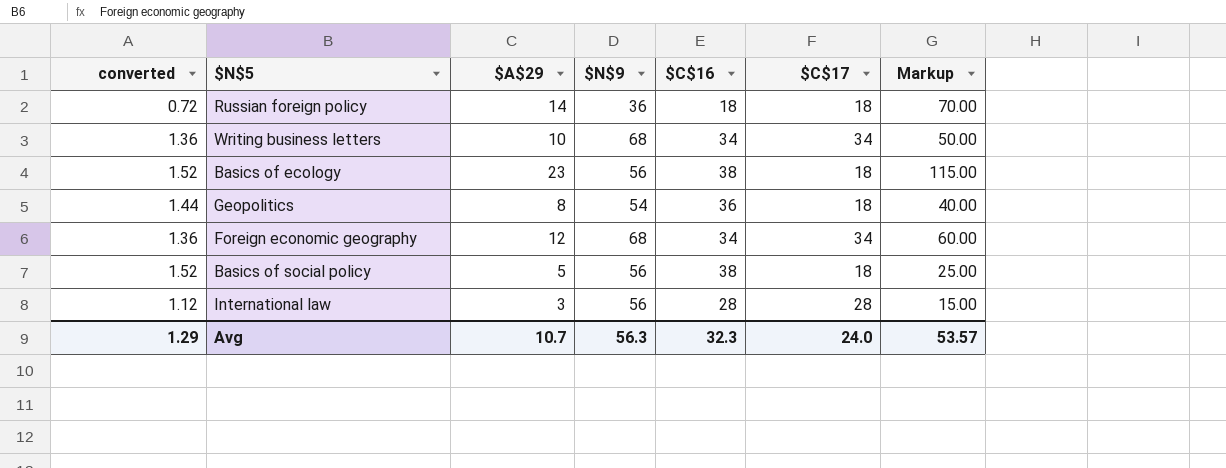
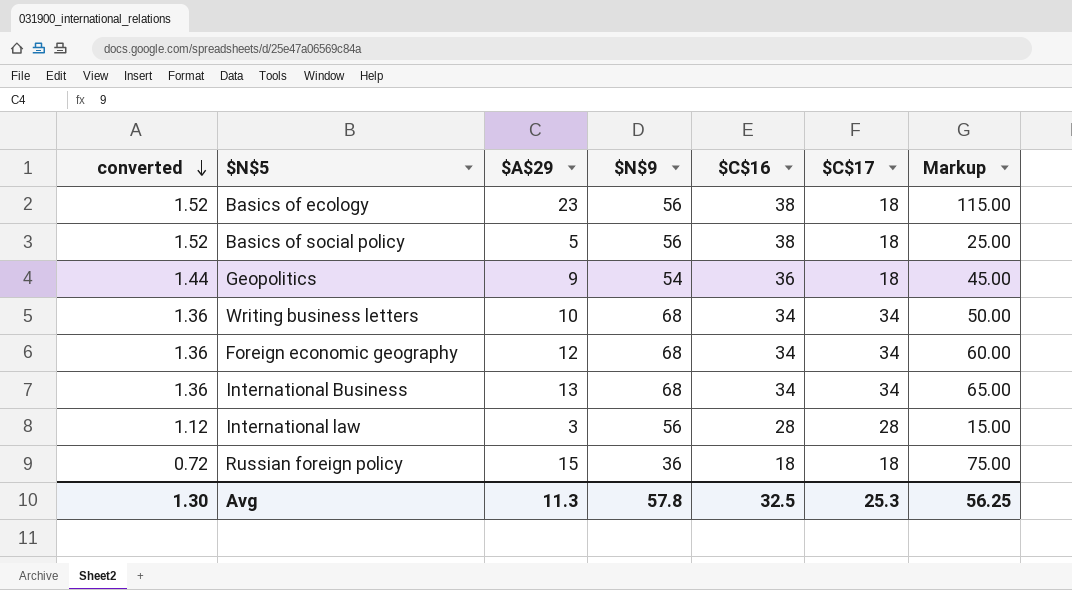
row order: none -> converted descending
Geopolitics | $A$29: 8 -> 9
Geopolitics | Markup: 40.00 -> 45.00
row International Business: none -> 1.36 | 13 | 68 | 34 | 34 | 65.00
Russian foreign policy | $A$29: 14 -> 15
Russian foreign policy | Markup: 70.00 -> 75.00
Avg | converted: 1.29 -> 1.30
Avg | $A$29: 10.7 -> 11.3
Avg | $N$9: 56.3 -> 57.8
Avg | $C$16: 32.3 -> 32.5
Avg | $C$17: 24.0 -> 25.3
Avg | Markup: 53.57 -> 56.25

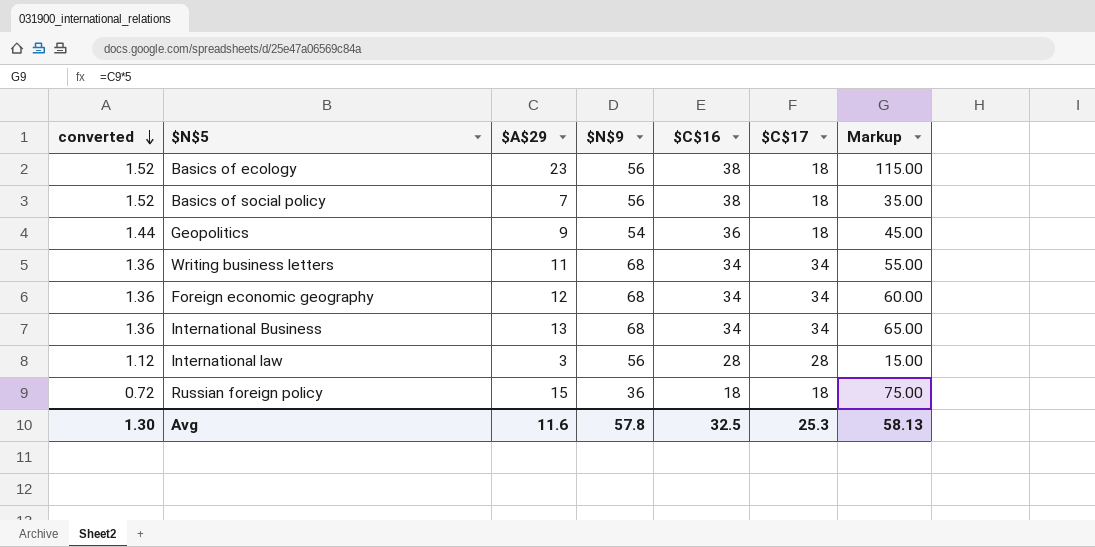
Basics of social policy | $A$29: 5 -> 7
Basics of social policy | Markup: 25.00 -> 35.00
Writing business letters | $A$29: 10 -> 11
Writing business letters | Markup: 50.00 -> 55.00
Avg | $A$29: 11.3 -> 11.6
Avg | Markup: 56.25 -> 58.13

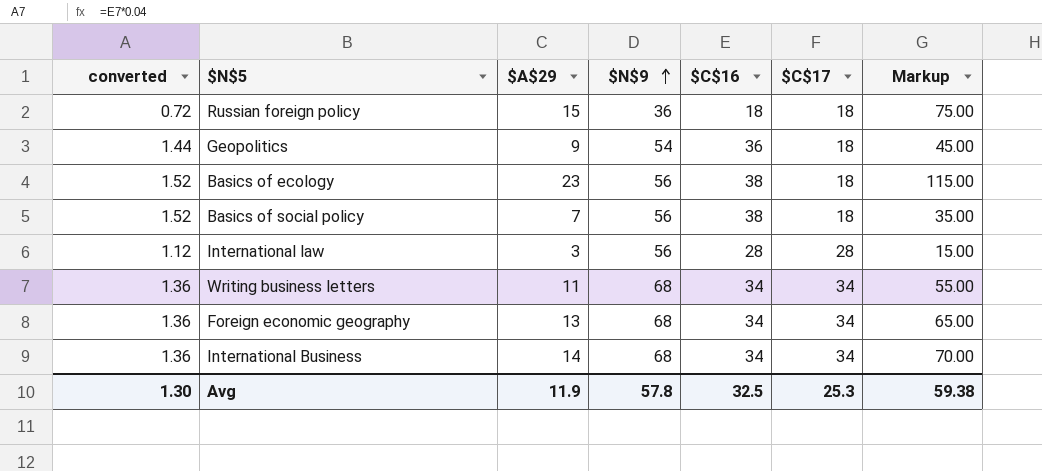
row order: converted descending -> $N$9 ascending
Foreign economic geography | $A$29: 12 -> 13
Foreign economic geography | Markup: 60.00 -> 65.00
International Business | $A$29: 13 -> 14
International Business | Markup: 65.00 -> 70.00
Avg | $A$29: 11.6 -> 11.9
Avg | Markup: 58.13 -> 59.38

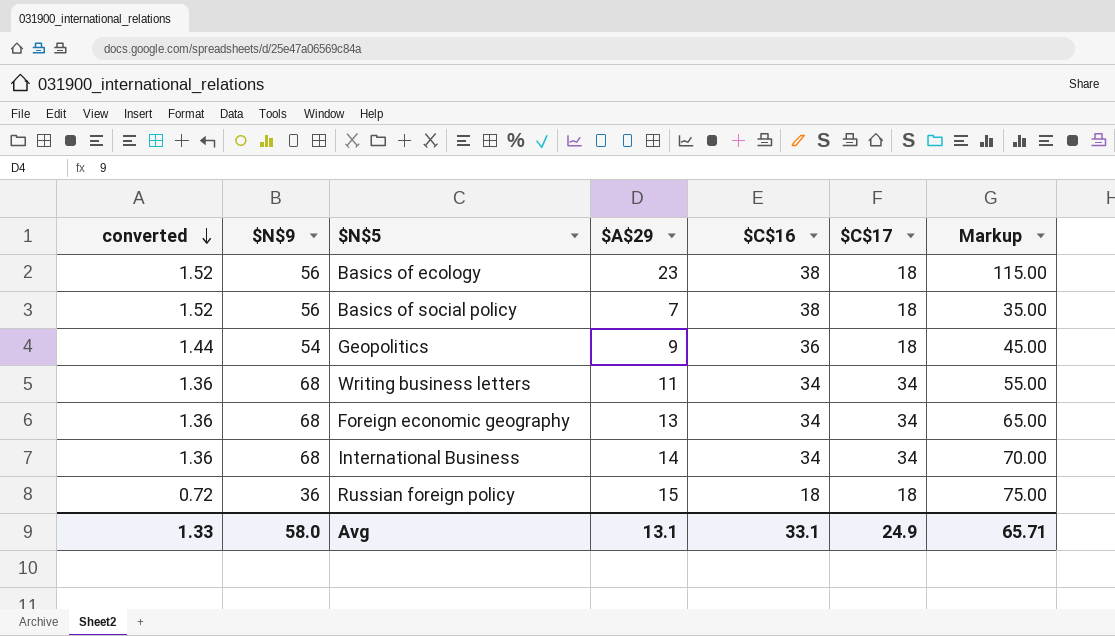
row order: $N$9 ascending -> converted descending
column $N$9 | position: 4 -> 2
row International law: 1.12 | 3 | 56 | 28 | 28 | 15.00 -> none
Avg | converted: 1.30 -> 1.33
Avg | $N$9: 57.8 -> 58.0
Avg | $A$29: 11.9 -> 13.1
Avg | $C$16: 32.5 -> 33.1
Avg | $C$17: 25.3 -> 24.9
Avg | Markup: 59.38 -> 65.71

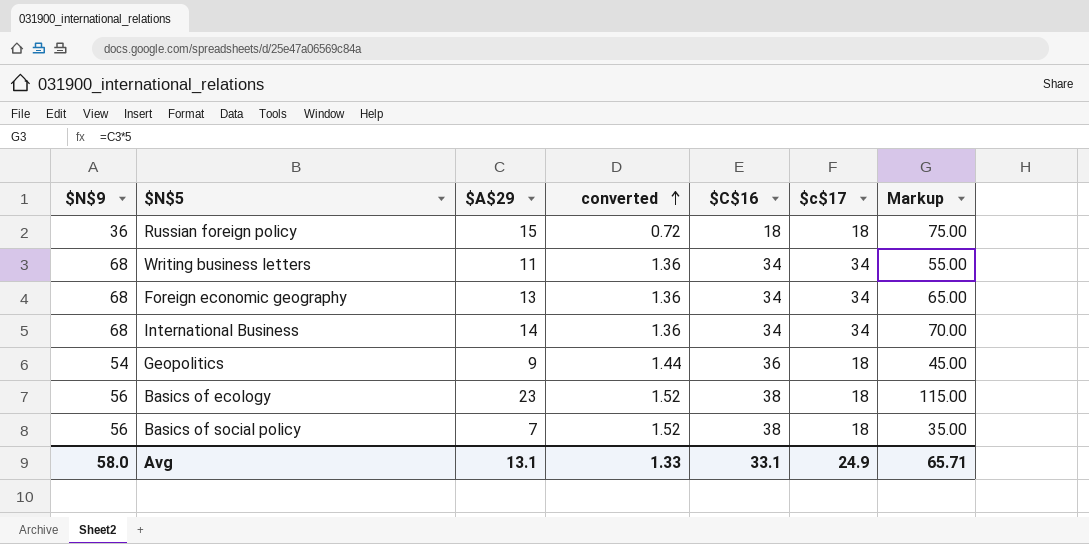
row order: converted descending -> converted ascending
column converted | position: 1 -> 4
column name: $C$17 -> $c$17

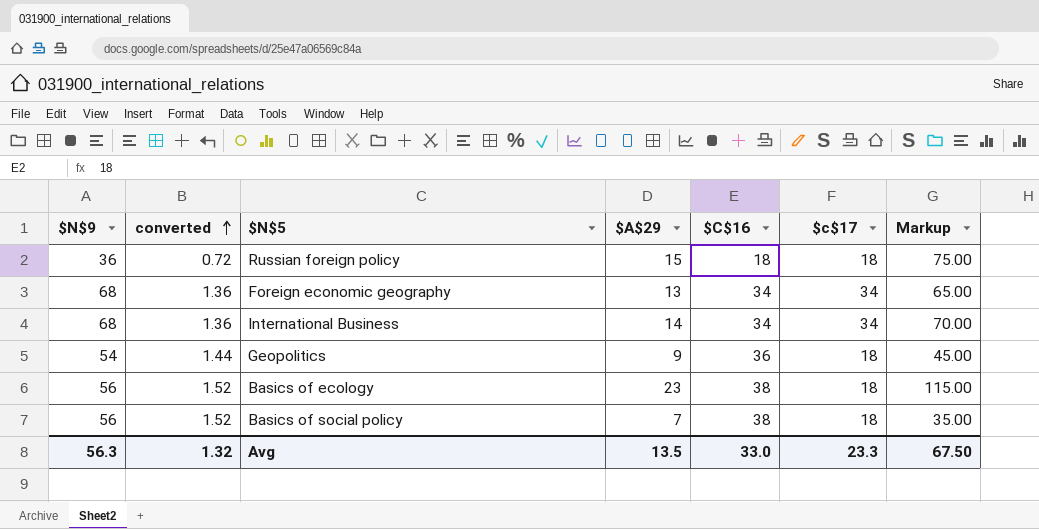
column converted | position: 4 -> 2
row Writing business letters: 68 | 11 | 1.36 | 34 | 34 | 55.00 -> none
Avg | $N$9: 58.0 -> 56.3
Avg | converted: 1.33 -> 1.32
Avg | $A$29: 13.1 -> 13.5
Avg | $C$16: 33.1 -> 33.0
Avg | $c$17: 24.9 -> 23.3
Avg | Markup: 65.71 -> 67.50

